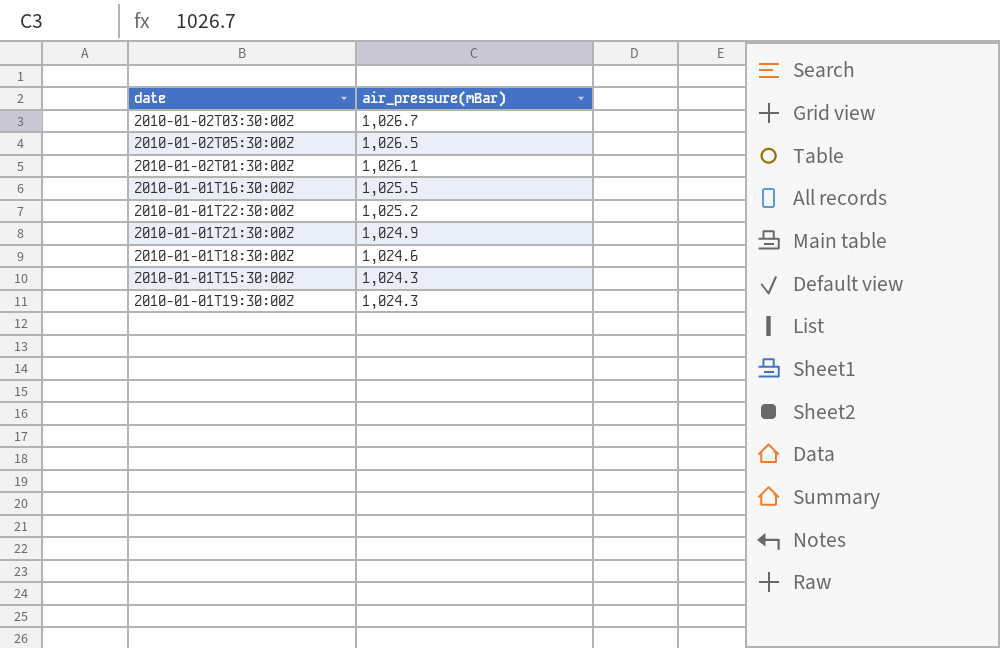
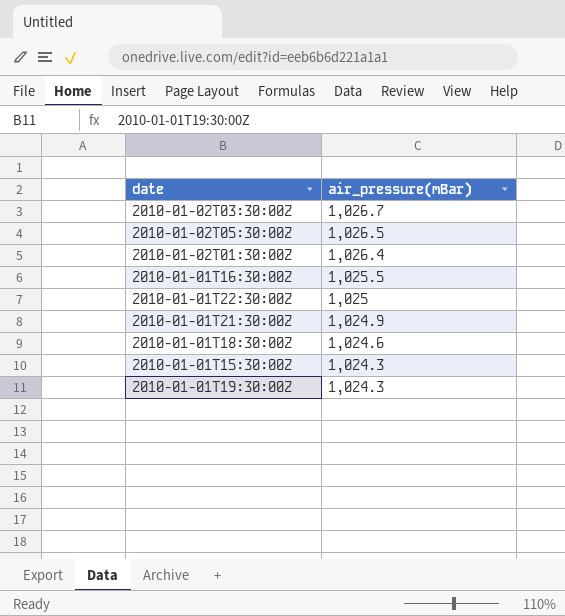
2010-01-02T01:30:00Z | air_pressure(mBar): 1,026.1 -> 1,026.4
2010-01-01T22:30:00Z | air_pressure(mBar): 1,025.2 -> 1,025

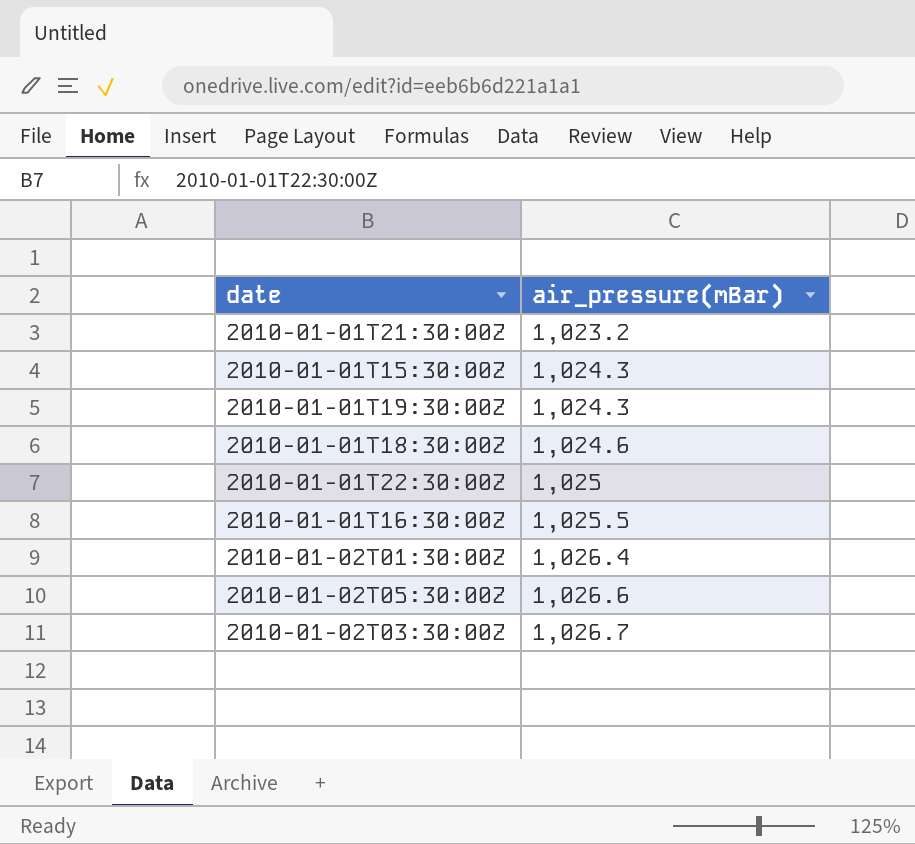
row order: air_pressure(mBar) descending -> air_pressure(mBar) ascending
2010-01-01T21:30:00Z | air_pressure(mBar): 1,024.9 -> 1,023.2
2010-01-02T05:30:00Z | air_pressure(mBar): 1,026.5 -> 1,026.6

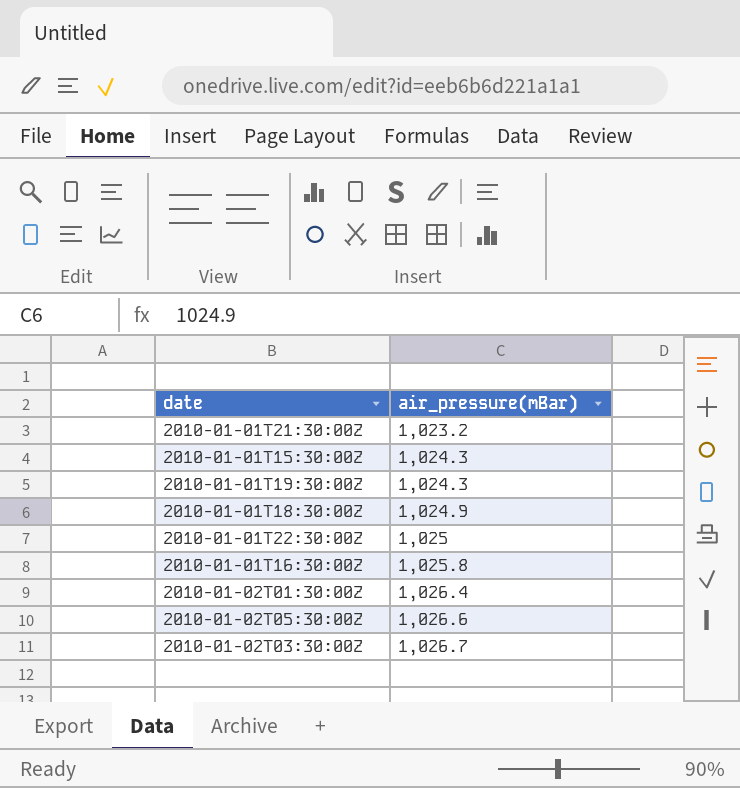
2010-01-01T18:30:00Z | air_pressure(mBar): 1,024.6 -> 1,024.9
2010-01-01T16:30:00Z | air_pressure(mBar): 1,025.5 -> 1,025.8

